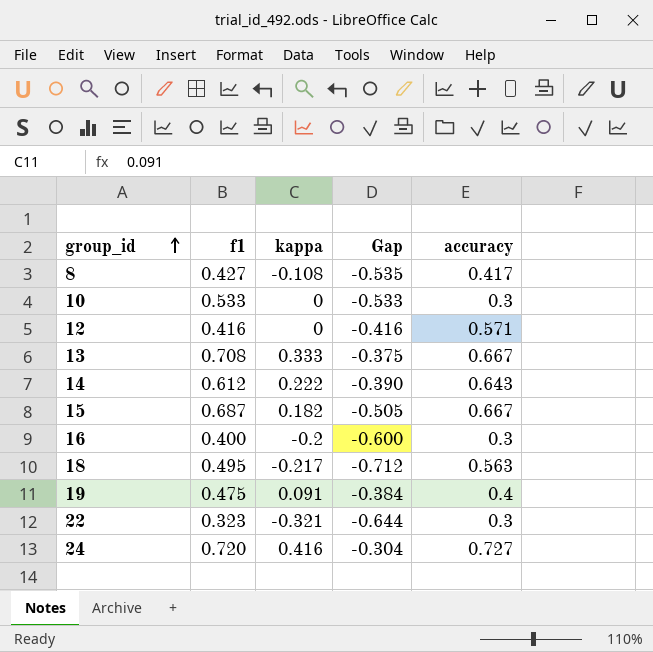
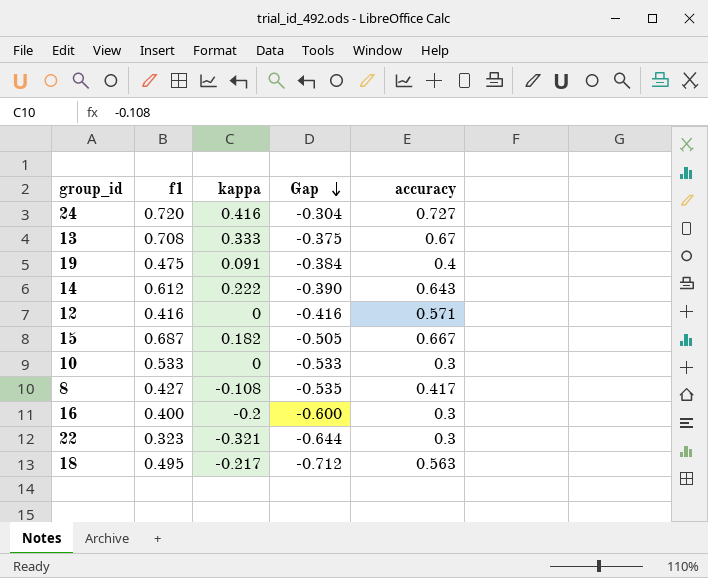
row order: group_id ascending -> Gap descending
13 | accuracy: 0.667 -> 0.67

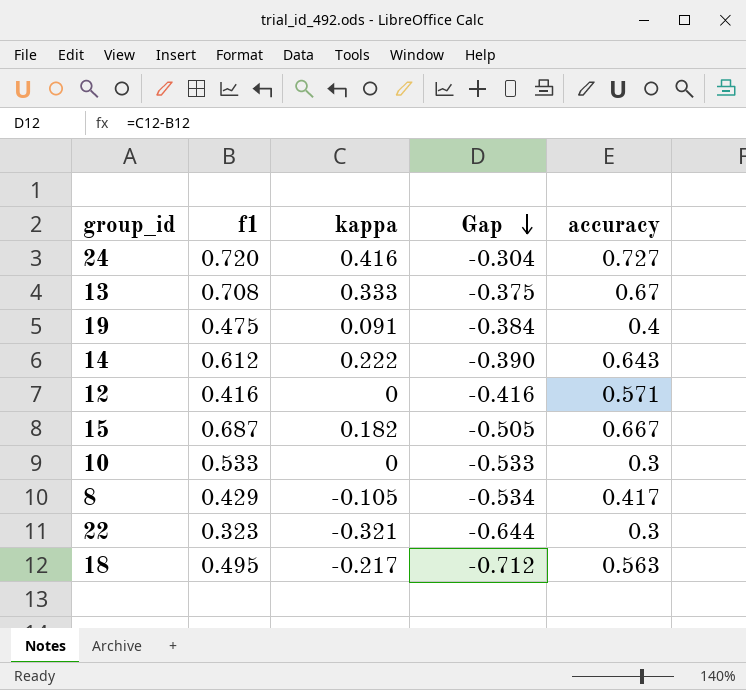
row 16: 0.400 | -0.2 | -0.600 | 0.3 -> none
8 | f1: 0.427 -> 0.429
8 | kappa: -0.108 -> -0.105
8 | Gap: -0.535 -> -0.534

